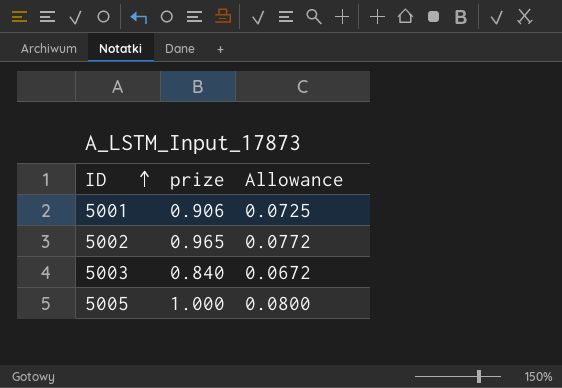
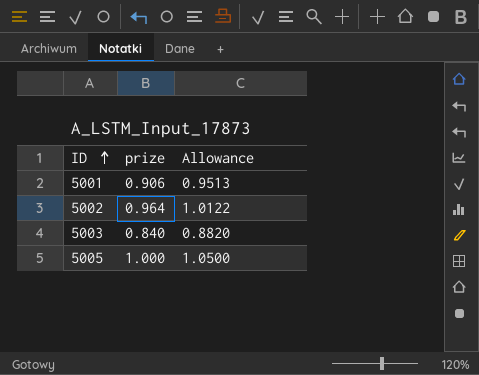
column Allowance | formula: [prize] * 0.08 -> [prize] * 1.05
5002 | prize: 0.965 -> 0.964

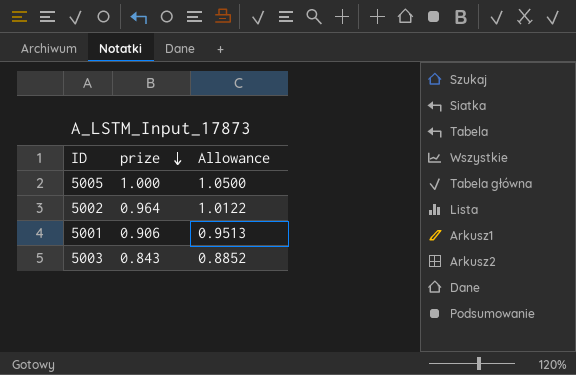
row order: ID ascending -> prize descending
5003 | prize: 0.840 -> 0.843
5003 | Allowance: 0.8820 -> 0.8852

